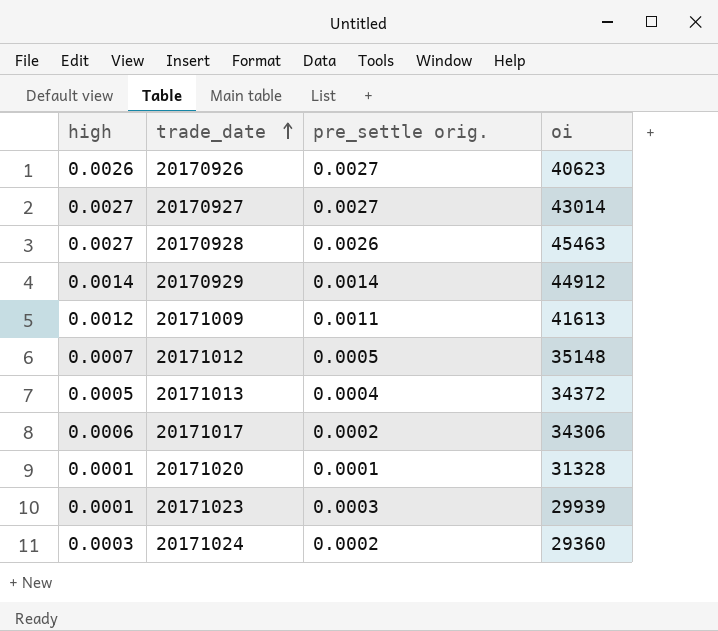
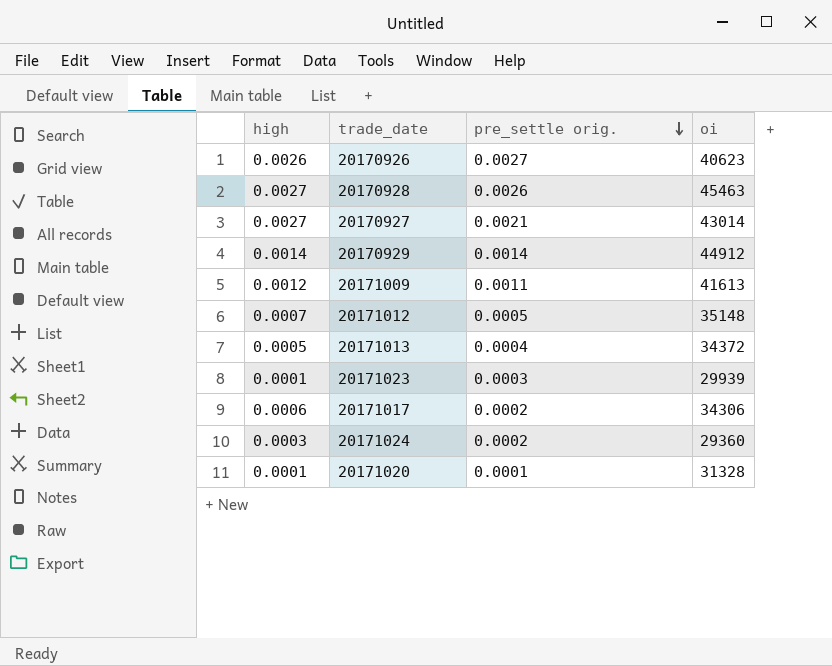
row order: trade_date ascending -> pre_settle orig. descending
20170927 | pre_settle orig.: 0.0027 -> 0.0021

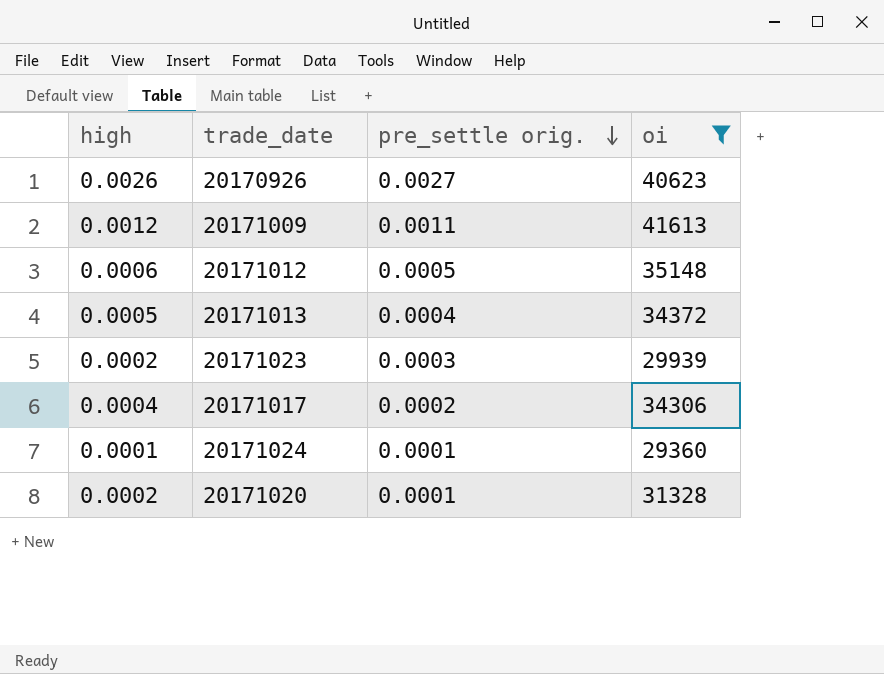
filter: none -> oi <= 41613
20171012 | high: 0.0007 -> 0.0006
20171023 | high: 0.0001 -> 0.0002
20171017 | high: 0.0006 -> 0.0004
20171024 | high: 0.0003 -> 0.0001
20171024 | pre_settle orig.: 0.0002 -> 0.0001
20171020 | high: 0.0001 -> 0.0002

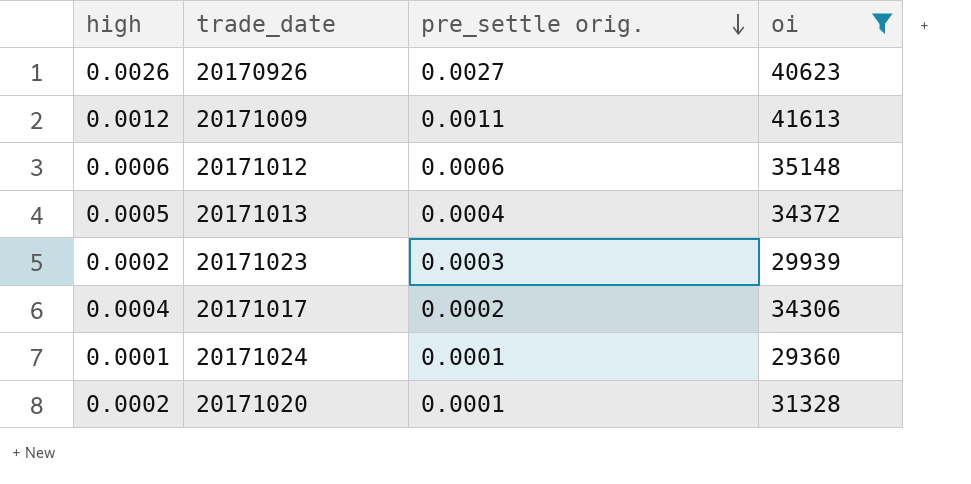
20171012 | pre_settle orig.: 0.0005 -> 0.0006

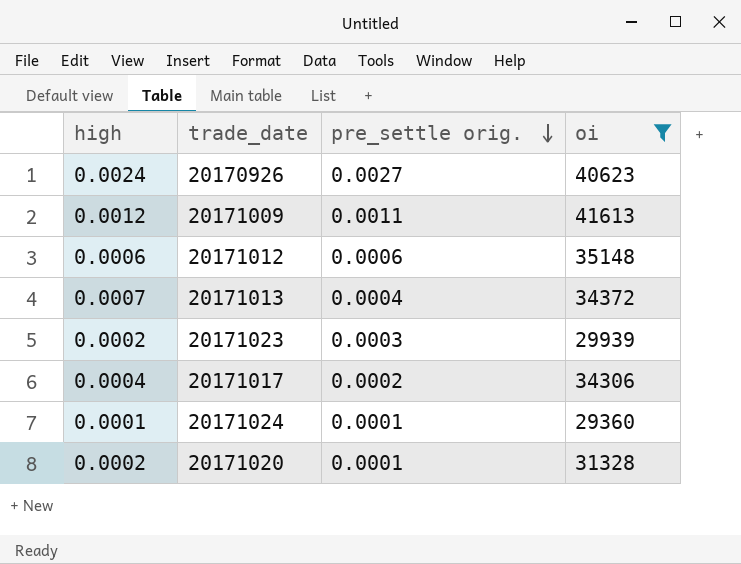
20170926 | high: 0.0026 -> 0.0024
20171013 | high: 0.0005 -> 0.0007

